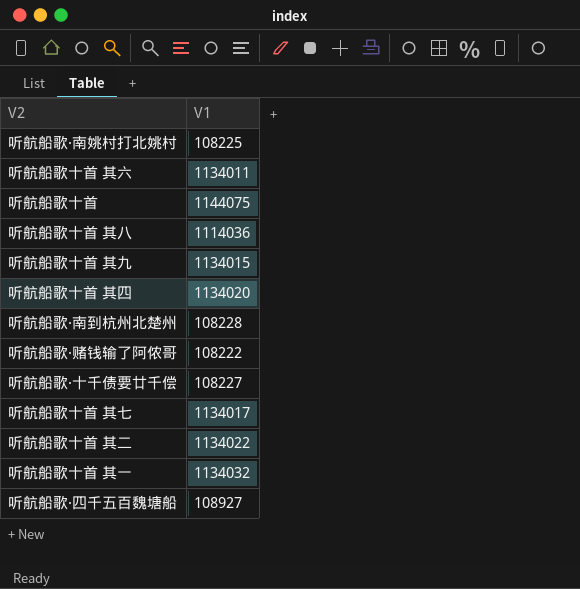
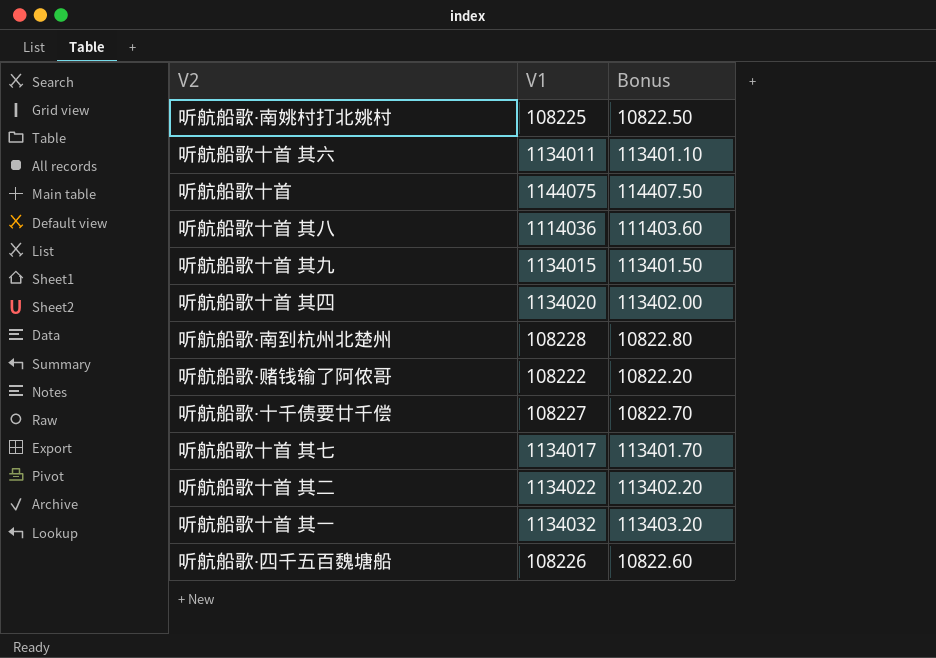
column Bonus | formula: none -> [V1] * 0.1
听航船歌·四千五百魏塘船 | V1: 108927 -> 108226

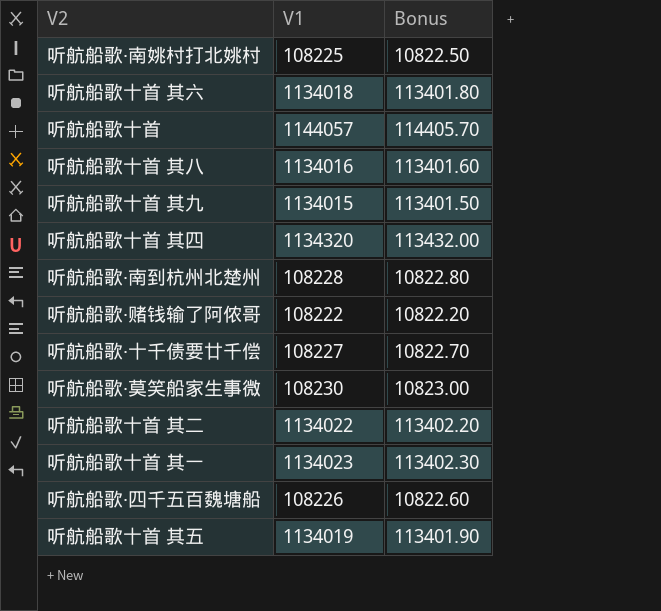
row 听航船歌十首 其七: 1134017 | 113401.70 -> none
听航船歌十首 其六 | V1: 1134011 -> 1134018
听航船歌十首 其六 | Bonus: 113401.10 -> 113401.80
听航船歌十首 | V1: 1144075 -> 1144057
听航船歌十首 | Bonus: 114407.50 -> 114405.70
听航船歌十首 其八 | V1: 1114036 -> 1134016
听航船歌十首 其八 | Bonus: 111403.60 -> 113401.60
听航船歌十首 其四 | V1: 1134020 -> 1134320
听航船歌十首 其四 | Bonus: 113402.00 -> 113432.00
row 听航船歌·莫笑船家生事微: none -> 108230 | 10823.00
听航船歌十首 其一 | V1: 1134032 -> 1134023
听航船歌十首 其一 | Bonus: 113403.20 -> 113402.30
row 听航船歌十首 其五: none -> 1134019 | 113401.90

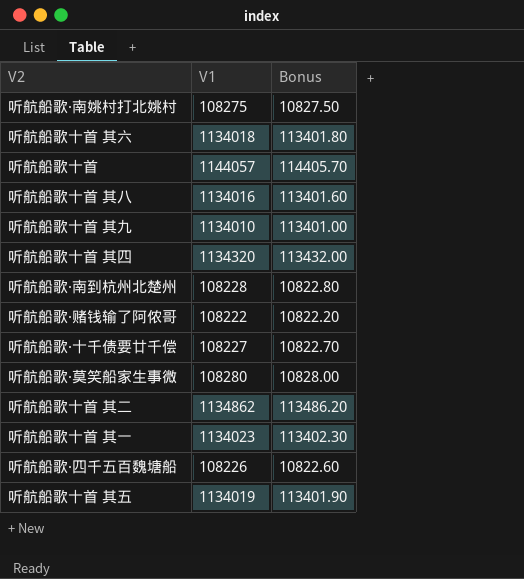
听航船歌·南姚村打北姚村 | V1: 108225 -> 108275
听航船歌·南姚村打北姚村 | Bonus: 10822.50 -> 10827.50
听航船歌十首 其九 | V1: 1134015 -> 1134010
听航船歌十首 其九 | Bonus: 113401.50 -> 113401.00
听航船歌·莫笑船家生事微 | V1: 108230 -> 108280
听航船歌·莫笑船家生事微 | Bonus: 10823.00 -> 10828.00
听航船歌十首 其二 | V1: 1134022 -> 1134862
听航船歌十首 其二 | Bonus: 113402.20 -> 113486.20

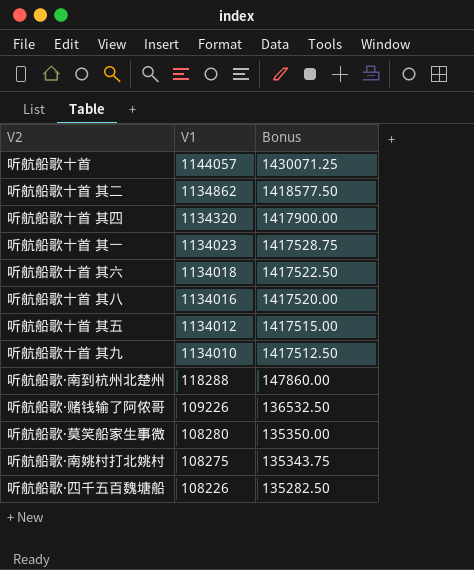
row order: none -> V1 descending
column Bonus | formula: [V1] * 0.1 -> [V1] * 1.25
row 听航船歌·十千债要廿千偿: 108227 | 10822.70 -> none
听航船歌十首 其五 | V1: 1134019 -> 1134012
听航船歌·南到杭州北楚州 | V1: 108228 -> 118288
听航船歌·赌钱输了阿侬哥 | V1: 108222 -> 109226

